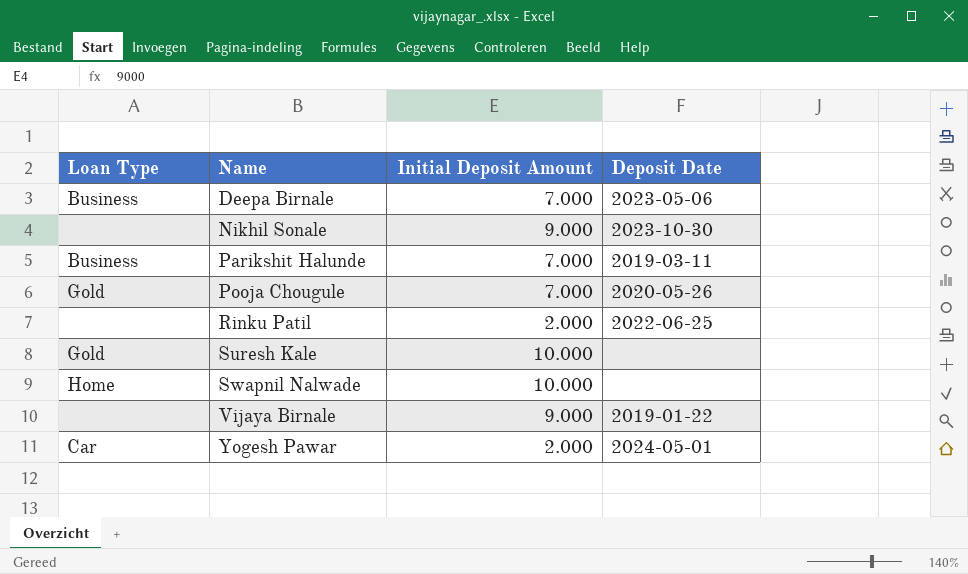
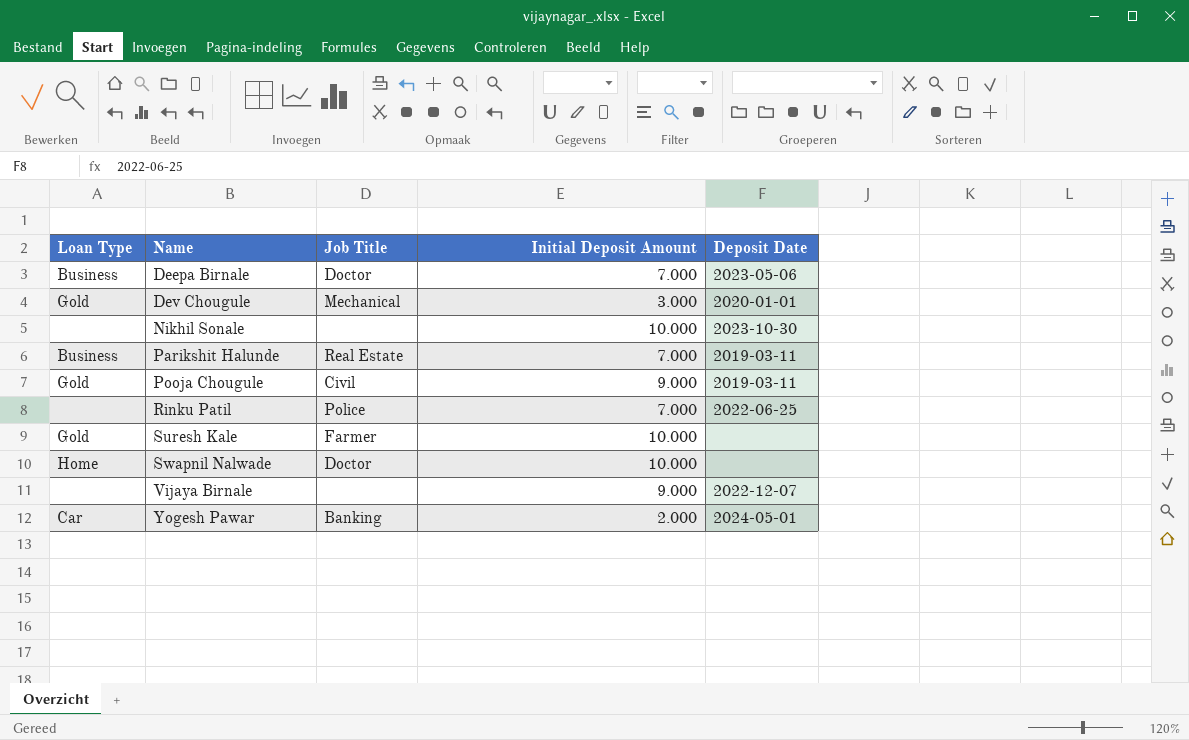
column Job Title | position: none -> 3
row Dev Chougule: none -> Gold | Mechanical | 3.000 | 2020-01-01
Nikhil Sonale | Initial Deposit Amount: 9.000 -> 10.000
Pooja Chougule | Initial Deposit Amount: 7.000 -> 9.000
Pooja Chougule | Deposit Date: 2020-05-26 -> 2019-03-11
Rinku Patil | Initial Deposit Amount: 2.000 -> 7.000
Vijaya Birnale | Deposit Date: 2019-01-22 -> 2022-12-07

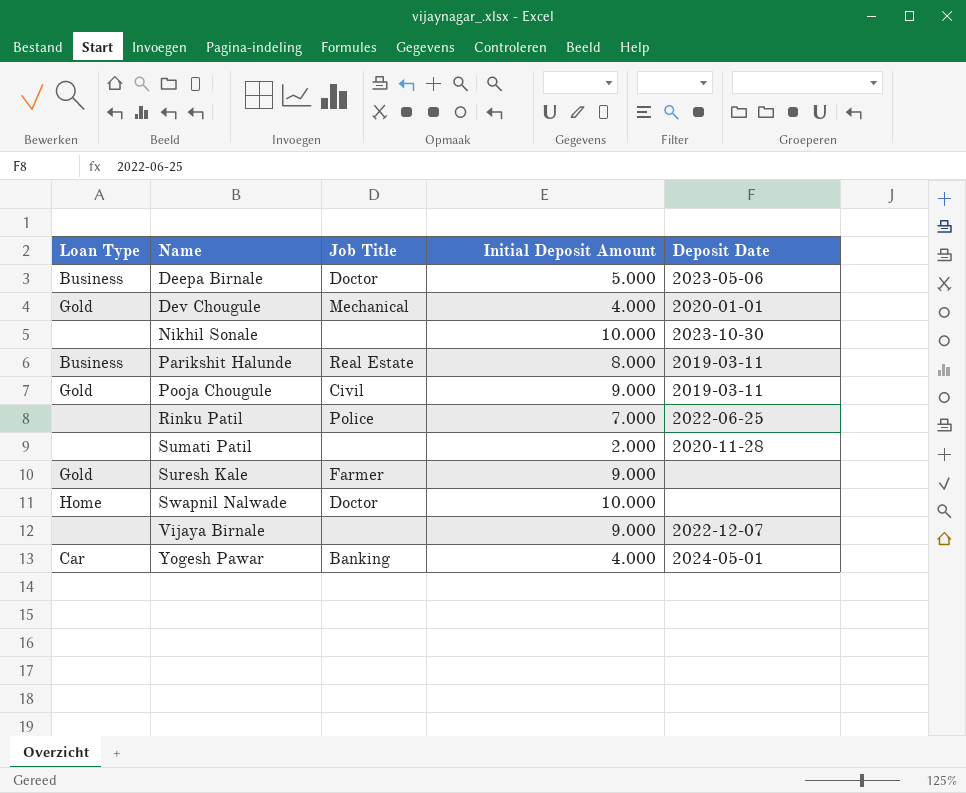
Deepa Birnale | Initial Deposit Amount: 7.000 -> 5.000
Dev Chougule | Initial Deposit Amount: 3.000 -> 4.000
Parikshit Halunde | Initial Deposit Amount: 7.000 -> 8.000
row Sumati Patil: none -> none | none | 2.000 | 2020-11-28
Suresh Kale | Initial Deposit Amount: 10.000 -> 9.000
Yogesh Pawar | Initial Deposit Amount: 2.000 -> 4.000

